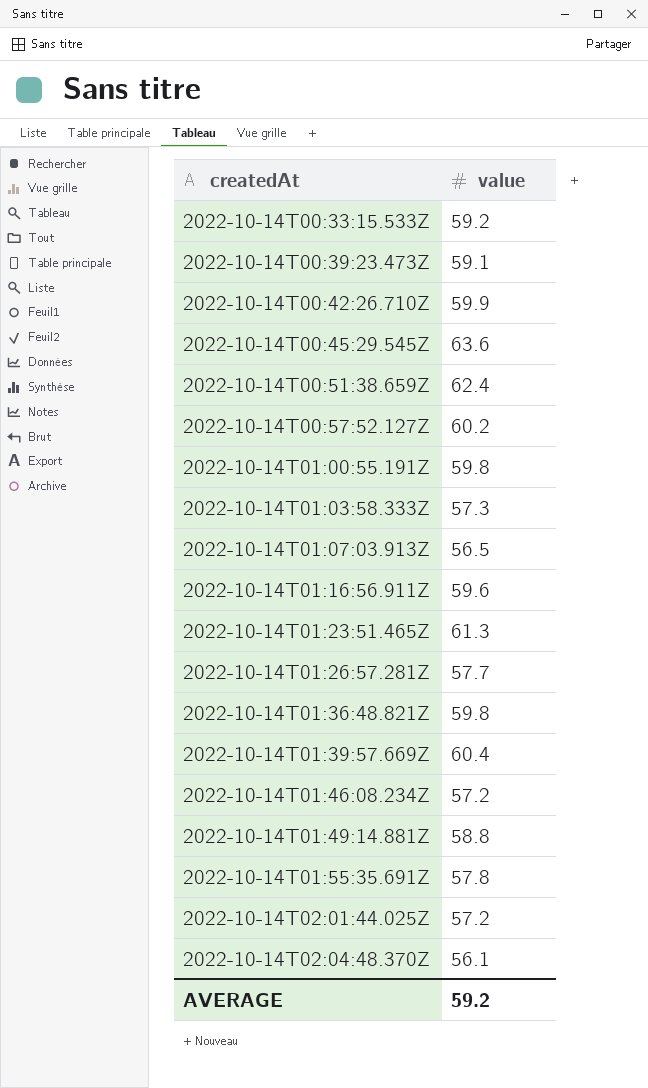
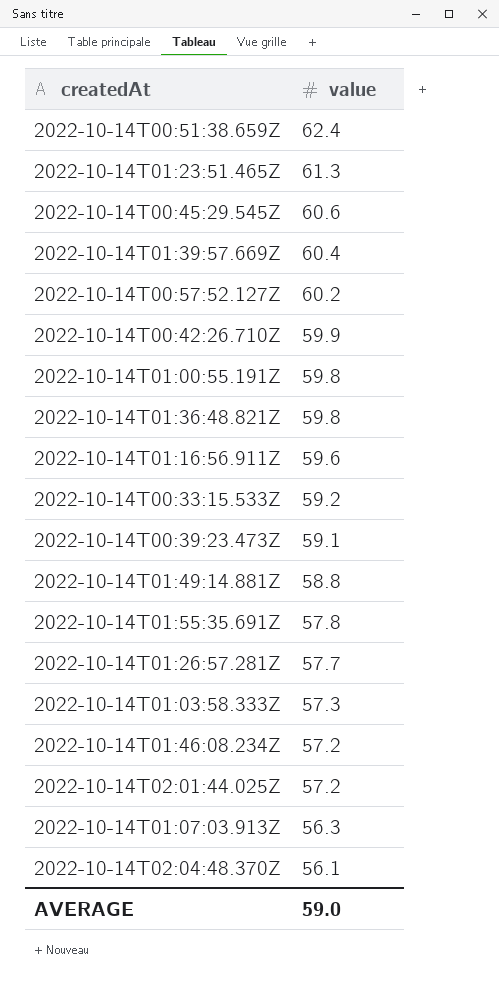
row order: createdAt ascending -> value descending
2022-10-14T00:45:29.545Z | value: 63.6 -> 60.6
2022-10-14T01:07:03.913Z | value: 56.5 -> 56.3
AVERAGE | value: 59.2 -> 59.0

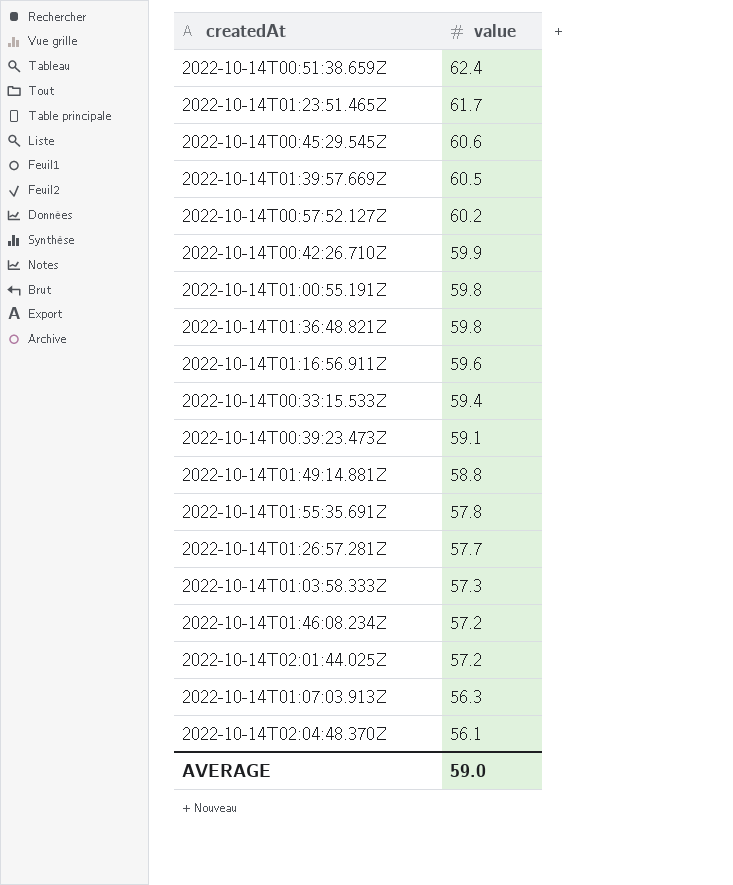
2022-10-14T01:23:51.465Z | value: 61.3 -> 61.7
2022-10-14T01:39:57.669Z | value: 60.4 -> 60.5
2022-10-14T00:33:15.533Z | value: 59.2 -> 59.4

